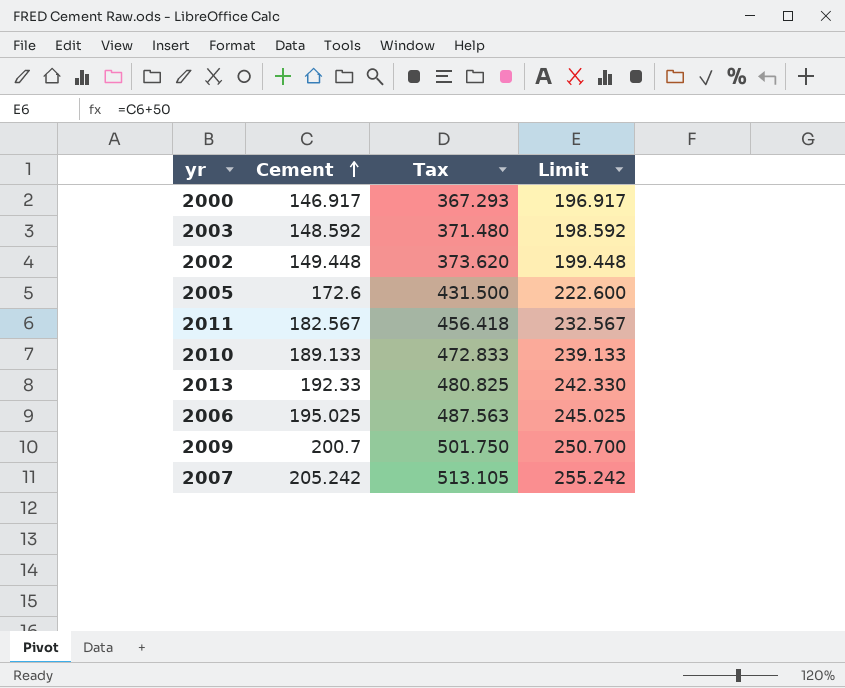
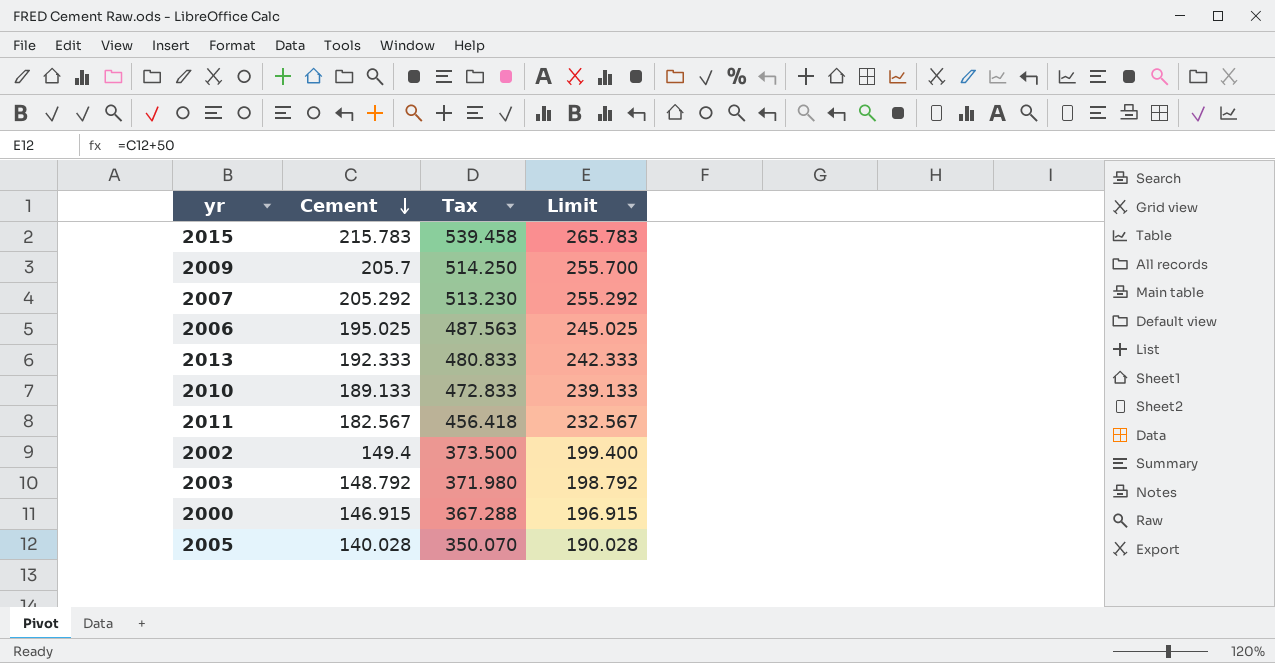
row order: Cement ascending -> Cement descending
row 2015: none -> 215.783 | 539.458 | 265.783
2009 | Cement: 200.7 -> 205.7
2009 | Tax: 501.750 -> 514.250
2009 | Limit: 250.700 -> 255.700
2007 | Cement: 205.242 -> 205.292
2007 | Tax: 513.105 -> 513.230
2007 | Limit: 255.242 -> 255.292
2013 | Cement: 192.33 -> 192.333
2013 | Tax: 480.825 -> 480.833
2013 | Limit: 242.330 -> 242.333
2002 | Cement: 149.448 -> 149.4
2002 | Tax: 373.620 -> 373.500
2002 | Limit: 199.448 -> 199.400
2003 | Cement: 148.592 -> 148.792
2003 | Tax: 371.480 -> 371.980
2003 | Limit: 198.592 -> 198.792
2000 | Cement: 146.917 -> 146.915
2000 | Tax: 367.293 -> 367.288
2000 | Limit: 196.917 -> 196.915
2005 | Cement: 172.6 -> 140.028
2005 | Tax: 431.500 -> 350.070
2005 | Limit: 222.600 -> 190.028

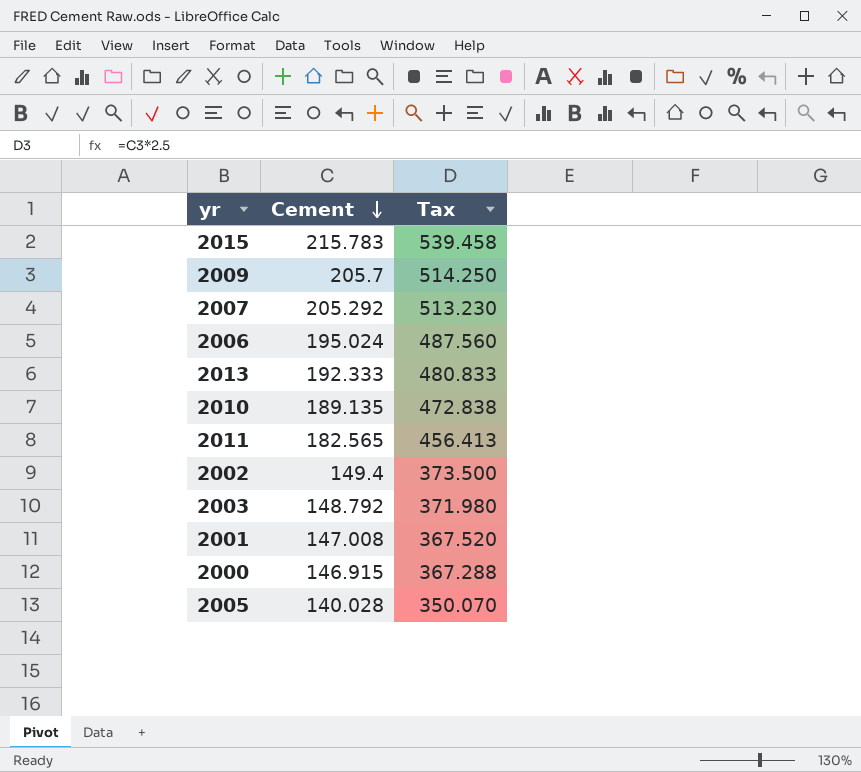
column Limit | formula: [Cement] + 50 -> none
2006 | Cement: 195.025 -> 195.024
2006 | Tax: 487.563 -> 487.560
2010 | Cement: 189.133 -> 189.135
2010 | Tax: 472.833 -> 472.838
2011 | Cement: 182.567 -> 182.565
2011 | Tax: 456.418 -> 456.413
row 2001: none -> 147.008 | 367.520

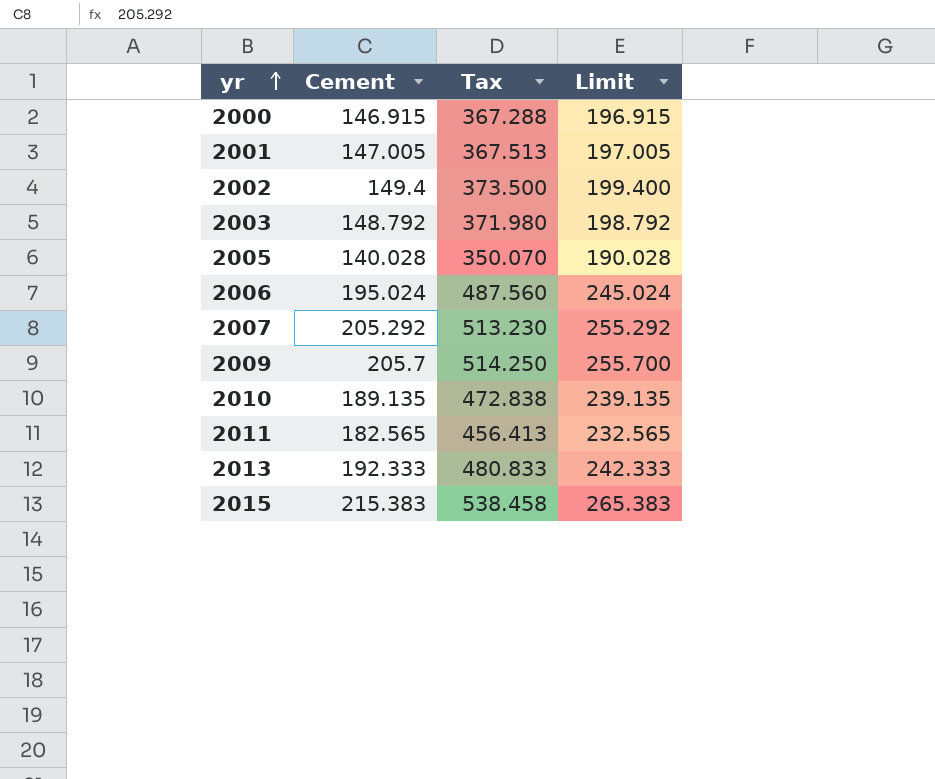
row order: Cement descending -> yr ascending
column Limit | formula: none -> [Cement] + 50
2001 | Cement: 147.008 -> 147.005
2001 | Tax: 367.520 -> 367.513
2015 | Cement: 215.783 -> 215.383
2015 | Tax: 539.458 -> 538.458

